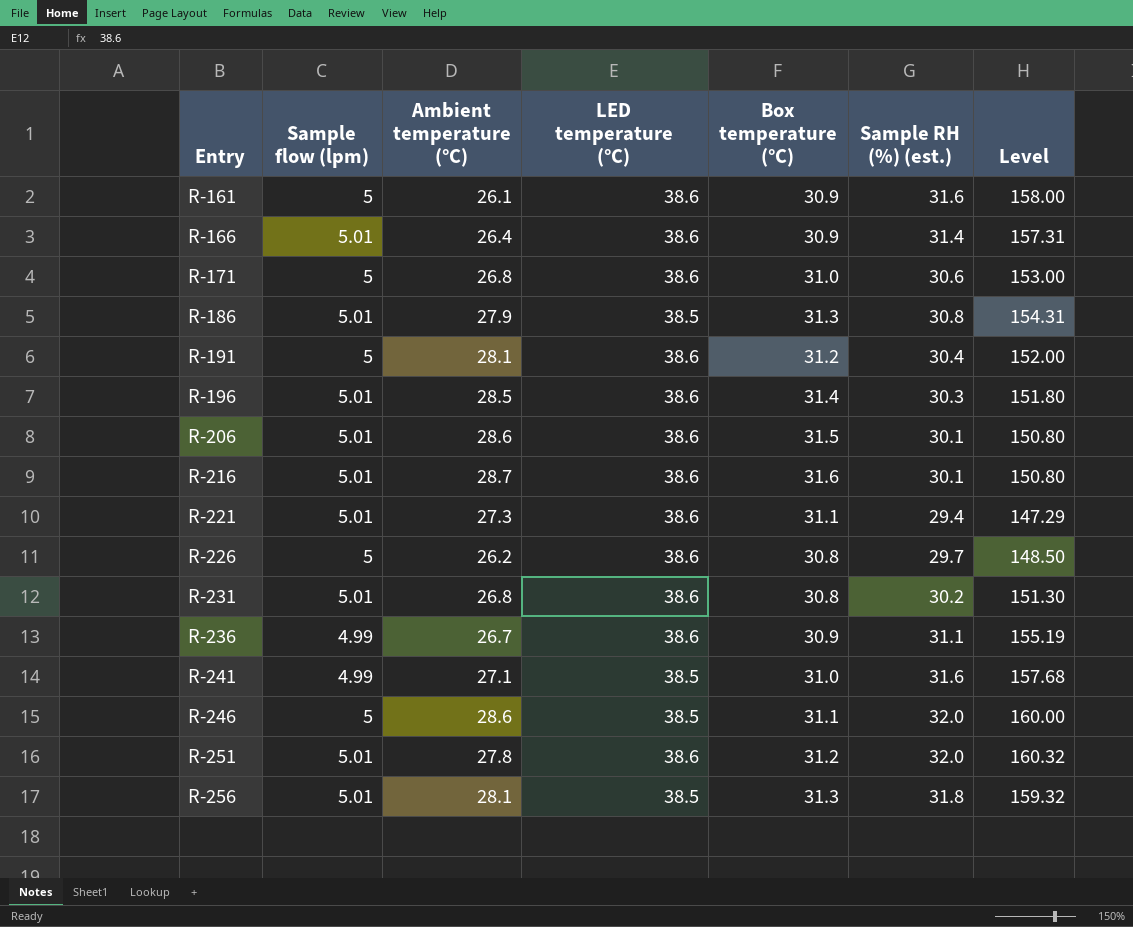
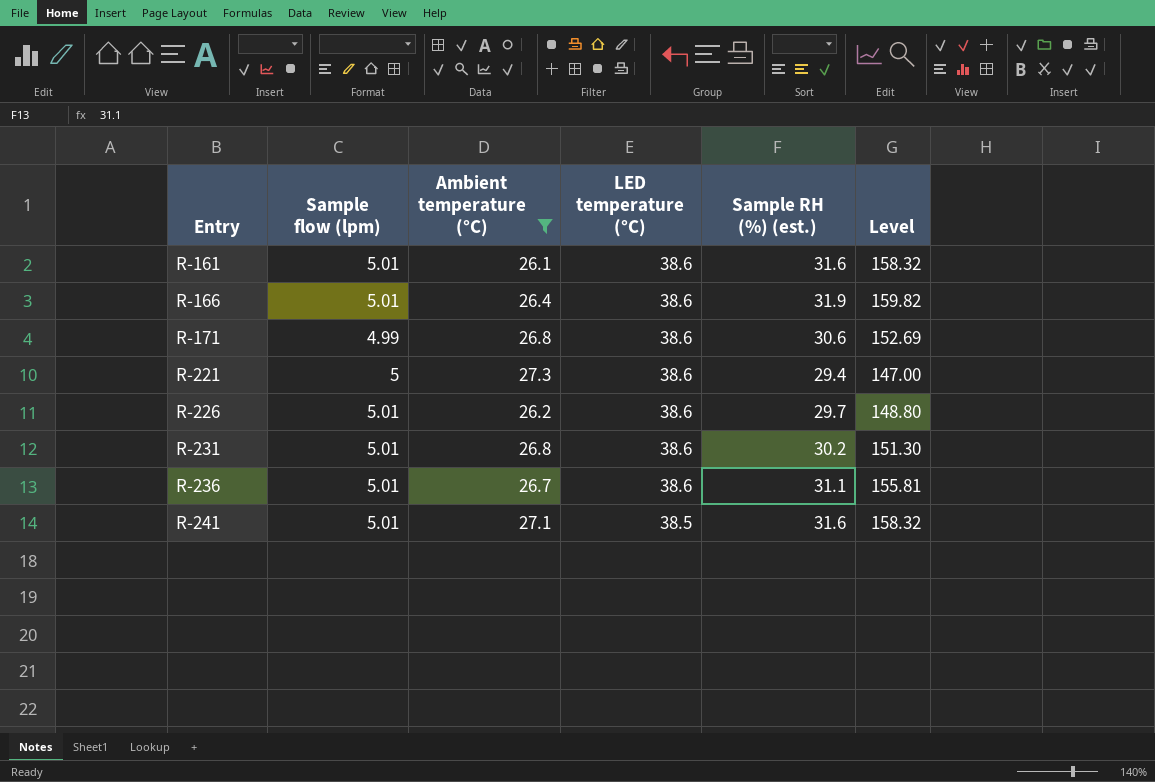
filter: none -> Ambient temperature (°C) <= 27.3
column Box temperature (°C) | position: 5 -> none
R-161 | Sample flow (lpm): 5 -> 5.01
R-161 | Level: 158.00 -> 158.32
R-166 | Sample RH (%) (est.): 31.4 -> 31.9
R-166 | Level: 157.31 -> 159.82
R-171 | Sample flow (lpm): 5 -> 4.99
R-171 | Level: 153.00 -> 152.69
R-221 | Sample flow (lpm): 5.01 -> 5
R-221 | Level: 147.29 -> 147.00
R-226 | Sample flow (lpm): 5 -> 5.01
R-226 | Level: 148.50 -> 148.80
R-236 | Sample flow (lpm): 4.99 -> 5.01
R-236 | Level: 155.19 -> 155.81
R-241 | Sample flow (lpm): 4.99 -> 5.01
R-241 | Level: 157.68 -> 158.32

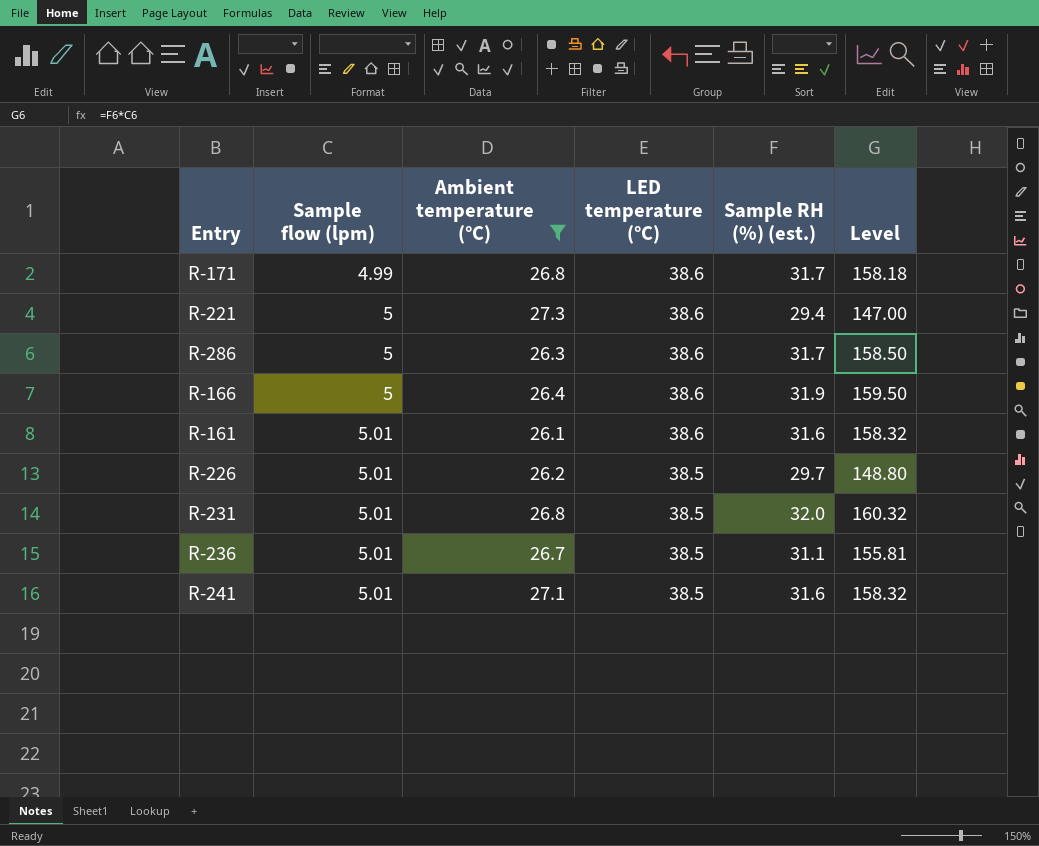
row order: Entry ascending -> Sample flow (lpm) ascending
R-171 | Sample RH (%) (est.): 30.6 -> 31.7
R-171 | Level: 152.69 -> 158.18
row R-286: none -> 5 | 26.3 | 38.6 | 31.7 | 158.50
R-166 | Sample flow (lpm): 5.01 -> 5
R-166 | Level: 159.82 -> 159.50
R-226 | LED temperature (°C): 38.6 -> 38.5
R-231 | LED temperature (°C): 38.6 -> 38.5
R-231 | Sample RH (%) (est.): 30.2 -> 32.0
R-231 | Level: 151.30 -> 160.32
R-236 | LED temperature (°C): 38.6 -> 38.5

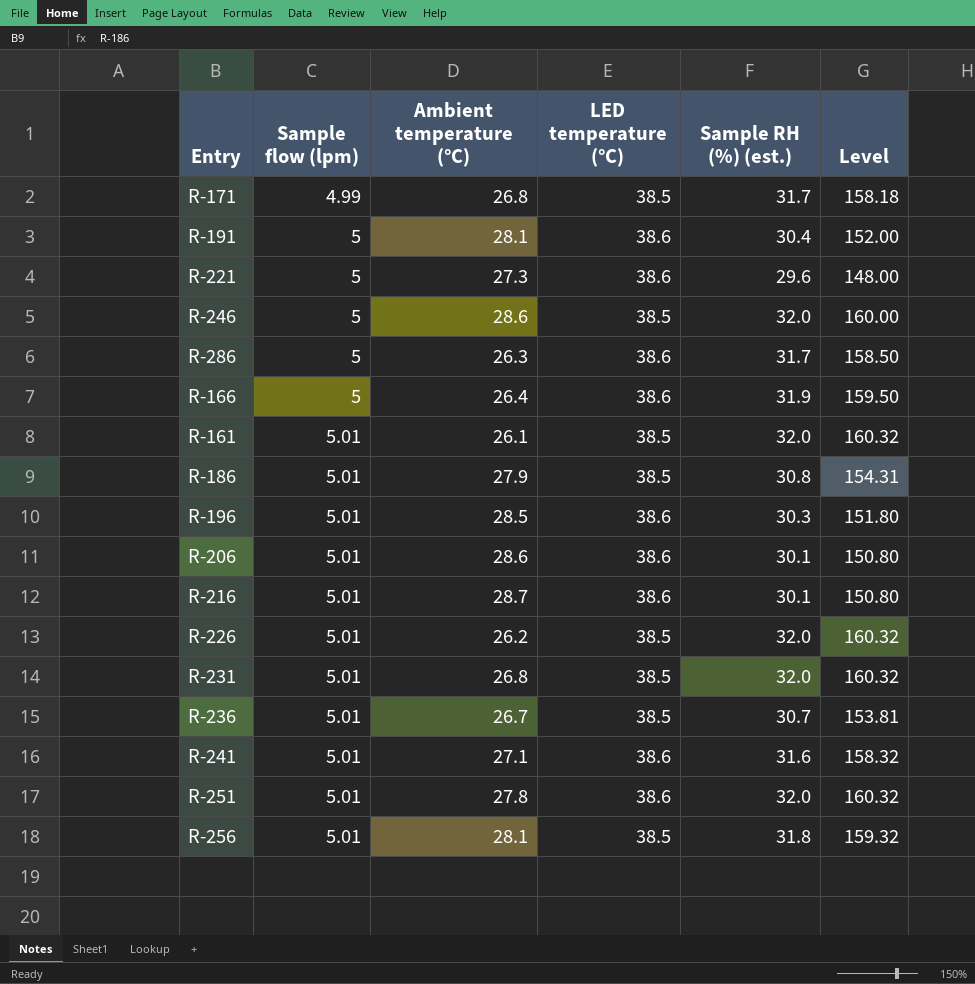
filter: Ambient temperature (°C) <= 27.3 -> none
R-171 | LED temperature (°C): 38.6 -> 38.5
R-221 | Sample RH (%) (est.): 29.4 -> 29.6
R-221 | Level: 147.00 -> 148.00
R-161 | LED temperature (°C): 38.6 -> 38.5
R-161 | Sample RH (%) (est.): 31.6 -> 32.0
R-161 | Level: 158.32 -> 160.32
R-226 | Sample RH (%) (est.): 29.7 -> 32.0
R-226 | Level: 148.80 -> 160.32
R-236 | Sample RH (%) (est.): 31.1 -> 30.7
R-236 | Level: 155.81 -> 153.81
R-241 | LED temperature (°C): 38.5 -> 38.6

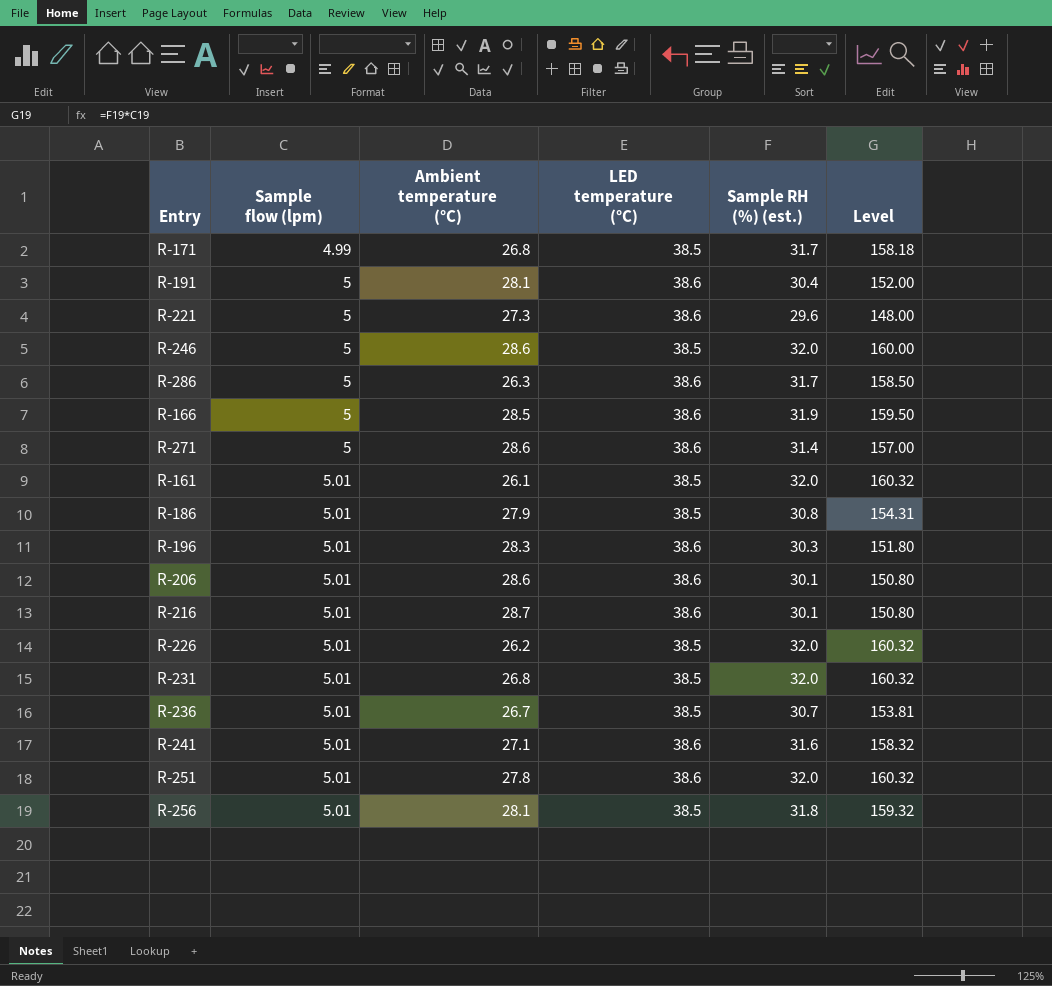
R-166 | Ambient temperature (°C): 26.4 -> 28.5
row R-271: none -> 5 | 28.6 | 38.6 | 31.4 | 157.00
R-196 | Ambient temperature (°C): 28.5 -> 28.3

